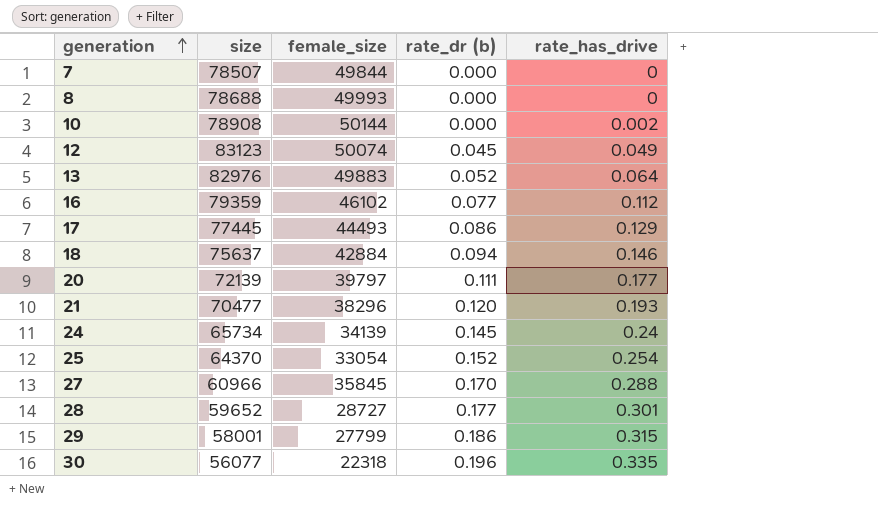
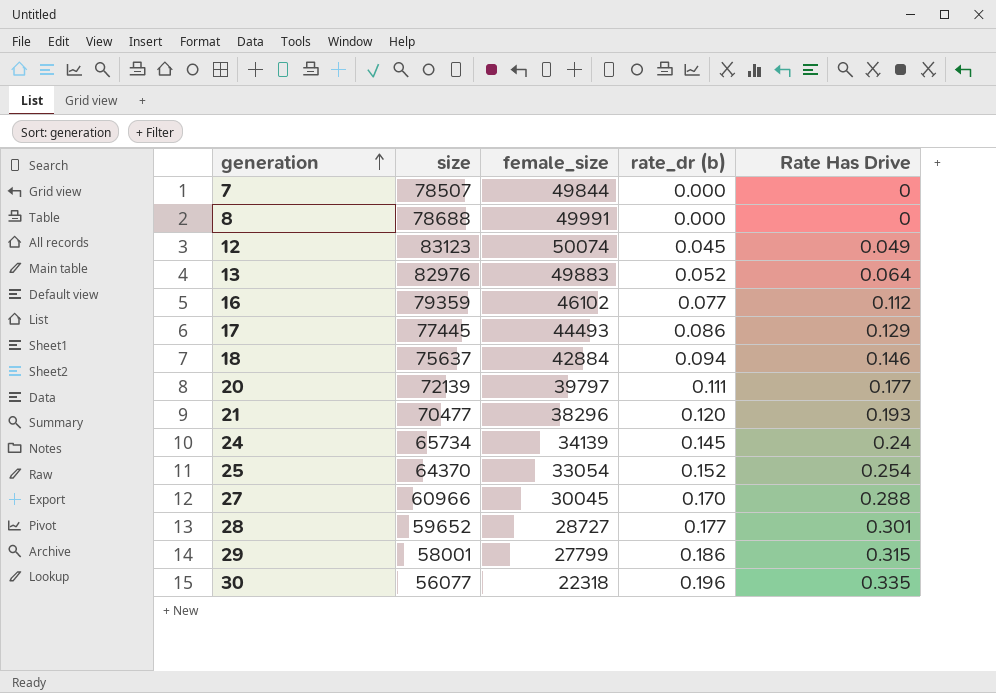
column name: rate_has_drive -> Rate Has Drive
row 10: 78908 | 50144 | 0.000 | 0.002 -> none
8 | female_size: 49993 -> 49991
27 | female_size: 35845 -> 30045

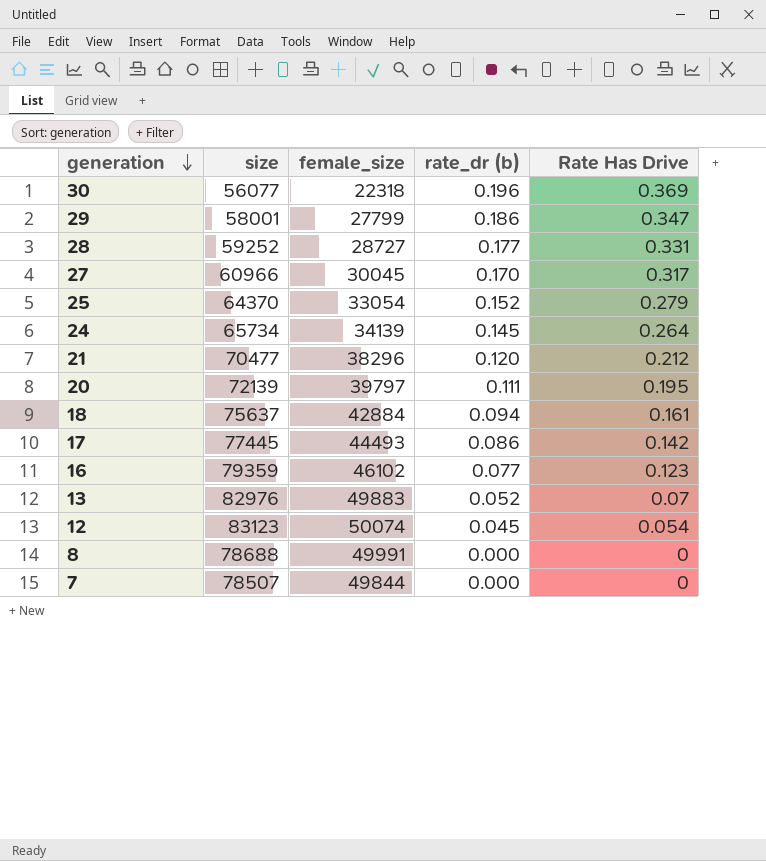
row order: generation ascending -> generation descending
30 | Rate Has Drive: 0.335 -> 0.369
29 | Rate Has Drive: 0.315 -> 0.347
28 | size: 59652 -> 59252
28 | Rate Has Drive: 0.301 -> 0.331
27 | Rate Has Drive: 0.288 -> 0.317
25 | Rate Has Drive: 0.254 -> 0.279
24 | Rate Has Drive: 0.24 -> 0.264
21 | Rate Has Drive: 0.193 -> 0.212
20 | Rate Has Drive: 0.177 -> 0.195
18 | Rate Has Drive: 0.146 -> 0.161
17 | Rate Has Drive: 0.129 -> 0.142
16 | Rate Has Drive: 0.112 -> 0.123
13 | Rate Has Drive: 0.064 -> 0.07
12 | Rate Has Drive: 0.049 -> 0.054

